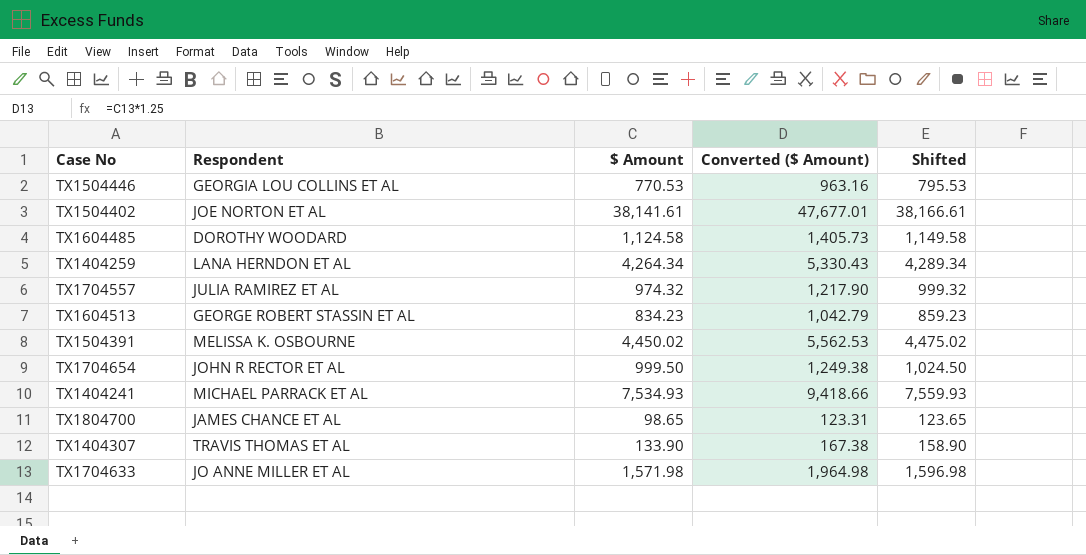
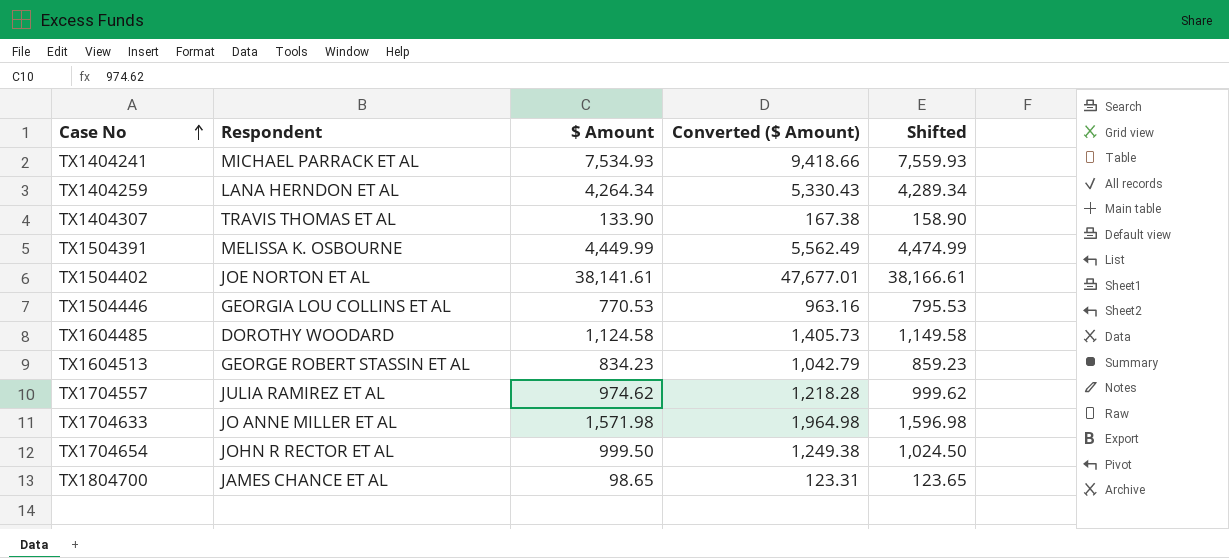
row order: none -> Case No ascending
TX1504391 | $ Amount: 4,450.02 -> 4,449.99
TX1504391 | Converted ($ Amount): 5,562.53 -> 5,562.49
TX1504391 | Shifted: 4,475.02 -> 4,474.99
TX1704557 | $ Amount: 974.32 -> 974.62
TX1704557 | Converted ($ Amount): 1,217.90 -> 1,218.28
TX1704557 | Shifted: 999.32 -> 999.62

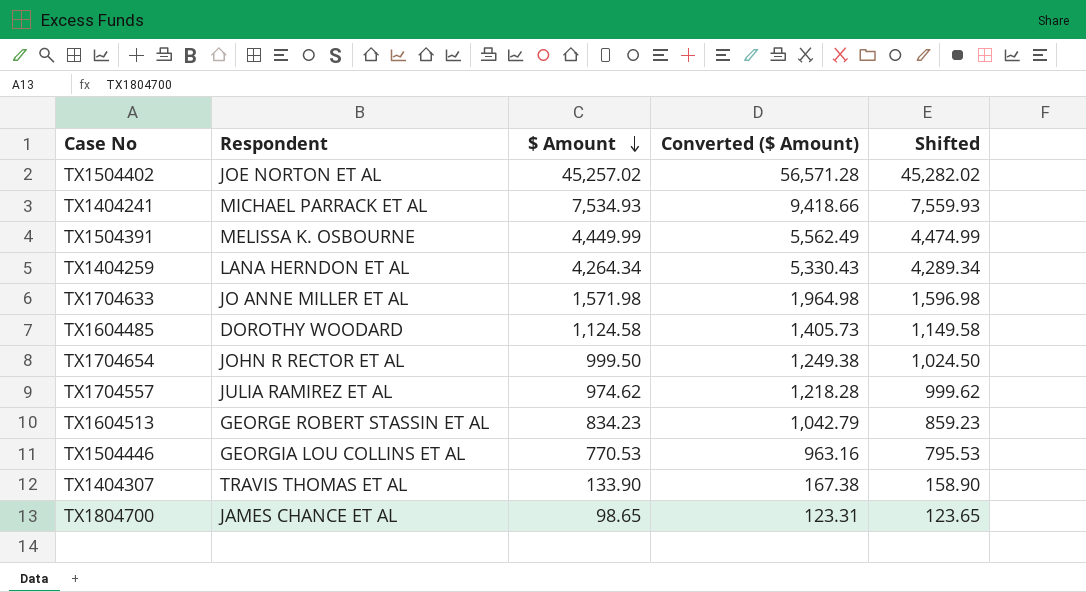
row order: Case No ascending -> $ Amount descending
TX1504402 | $ Amount: 38,141.61 -> 45,257.02
TX1504402 | Converted ($ Amount): 47,677.01 -> 56,571.28
TX1504402 | Shifted: 38,166.61 -> 45,282.02

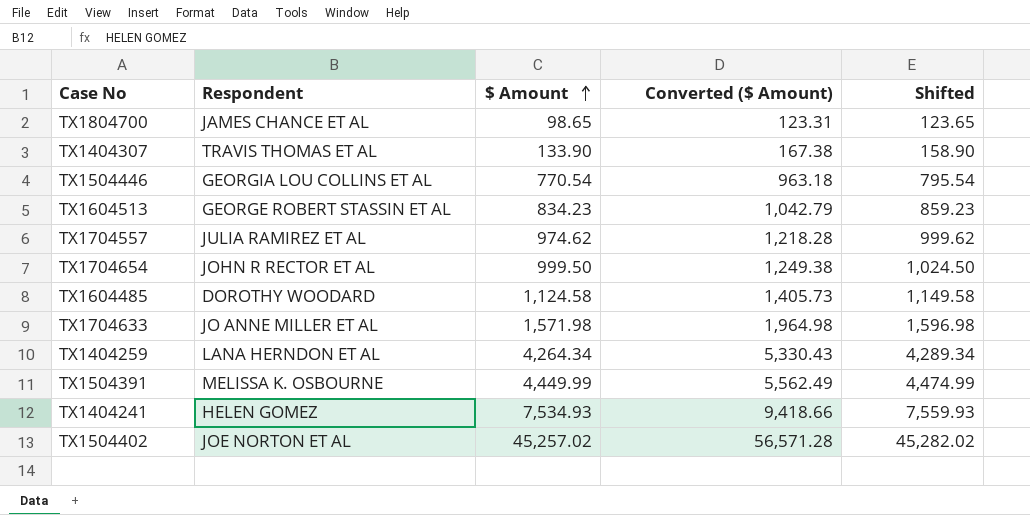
row order: $ Amount descending -> $ Amount ascending
TX1504446 | $ Amount: 770.53 -> 770.54
TX1504446 | Converted ($ Amount): 963.16 -> 963.18
TX1504446 | Shifted: 795.53 -> 795.54
TX1404241 | Respondent: MICHAEL PARRACK ET AL -> HELEN GOMEZ

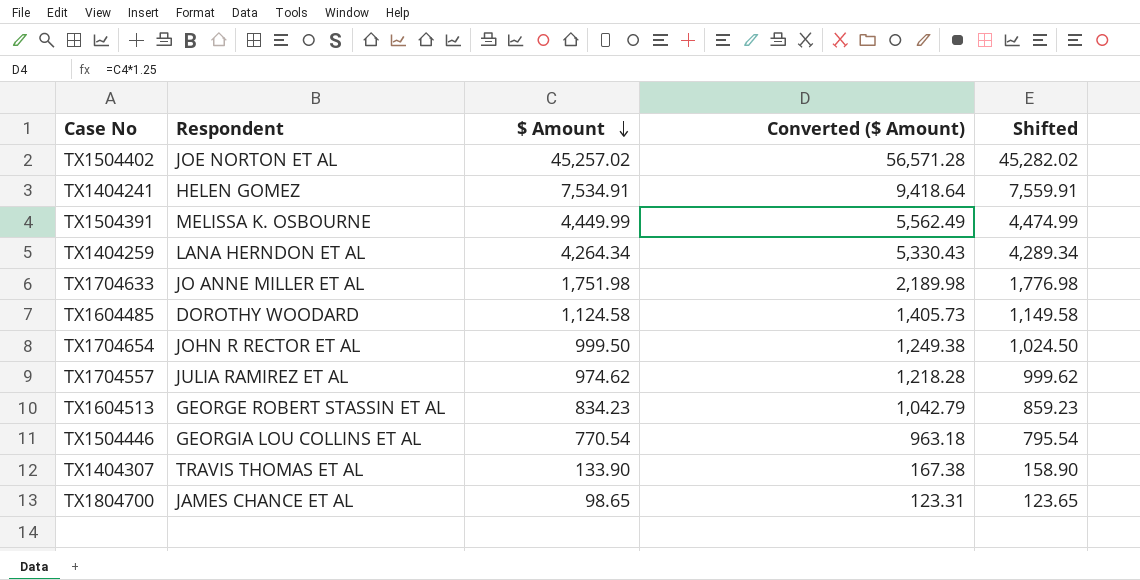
row order: $ Amount ascending -> $ Amount descending
TX1404241 | $ Amount: 7,534.93 -> 7,534.91
TX1404241 | Converted ($ Amount): 9,418.66 -> 9,418.64
TX1404241 | Shifted: 7,559.93 -> 7,559.91
TX1704633 | $ Amount: 1,571.98 -> 1,751.98
TX1704633 | Converted ($ Amount): 1,964.98 -> 2,189.98
TX1704633 | Shifted: 1,596.98 -> 1,776.98

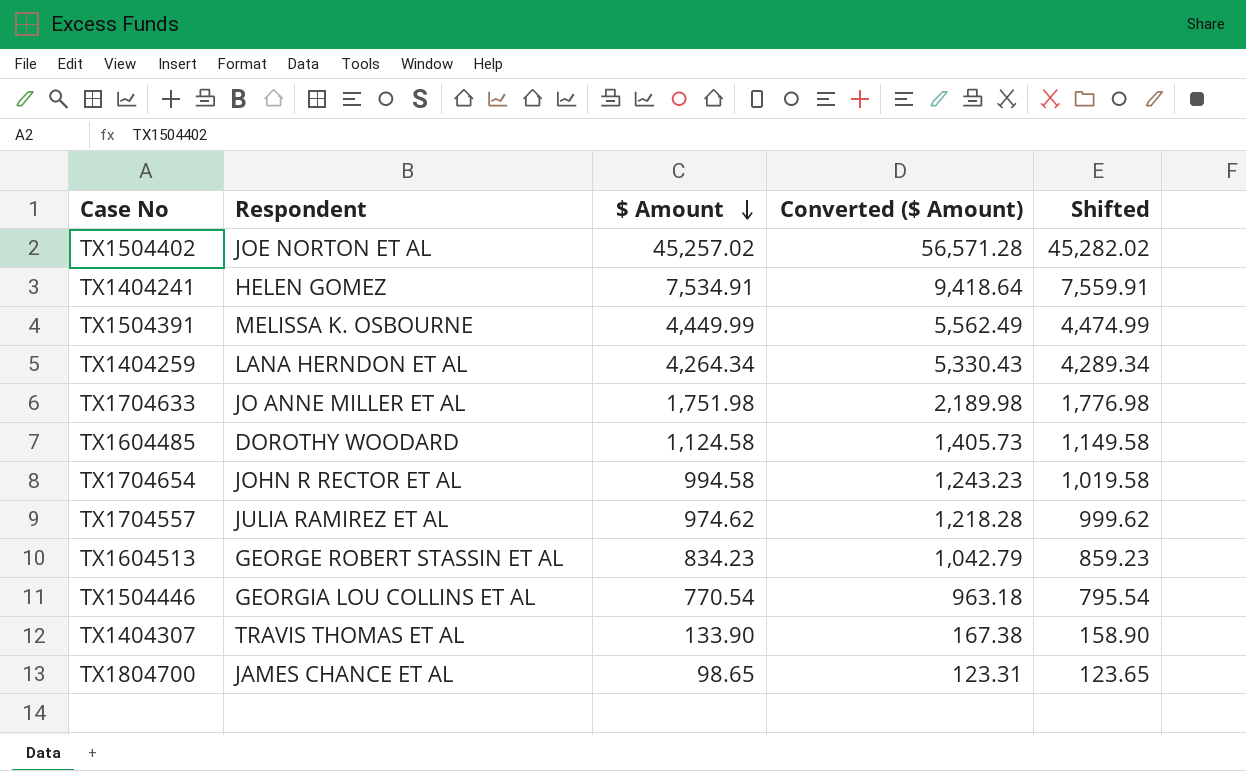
TX1704654 | $ Amount: 999.50 -> 994.58
TX1704654 | Converted ($ Amount): 1,249.38 -> 1,243.23
TX1704654 | Shifted: 1,024.50 -> 1,019.58

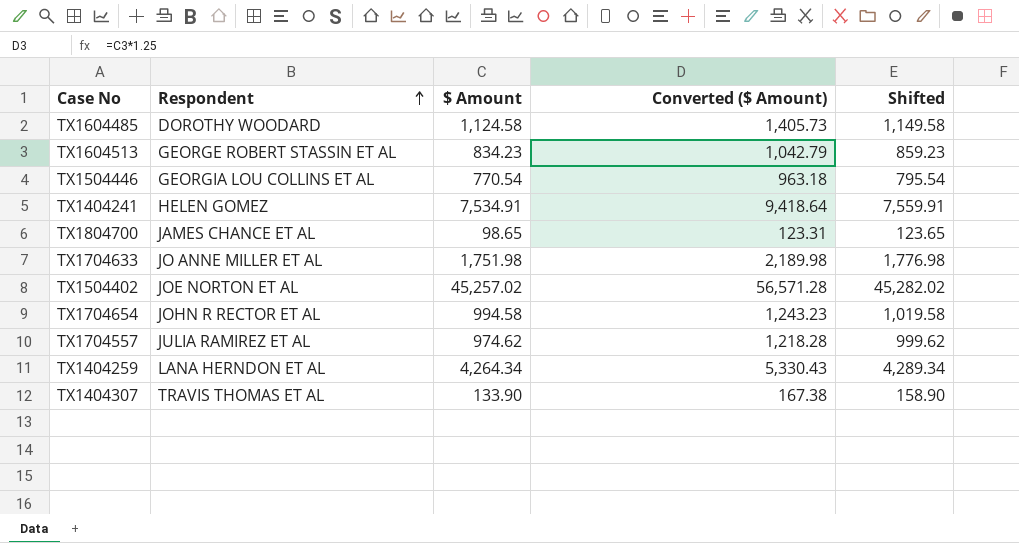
row order: $ Amount descending -> Respondent ascending
row TX1504391: MELISSA K. OSBOURNE | 4,449.99 | 5,562.49 | 4,474.99 -> none

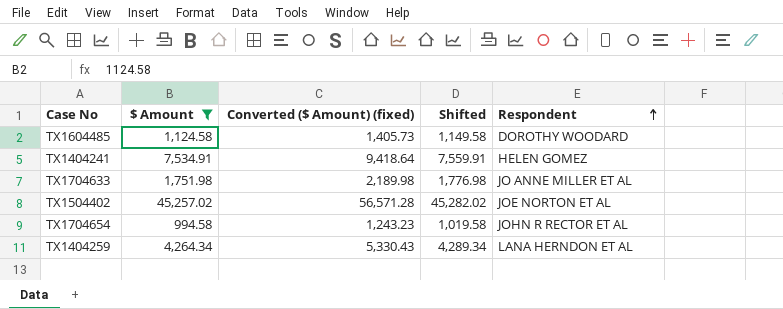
filter: none -> $ Amount >= 994.58
column name: Converted ($ Amount) -> Converted ($ Amount) (fixed)
column Respondent | position: 2 -> 5

